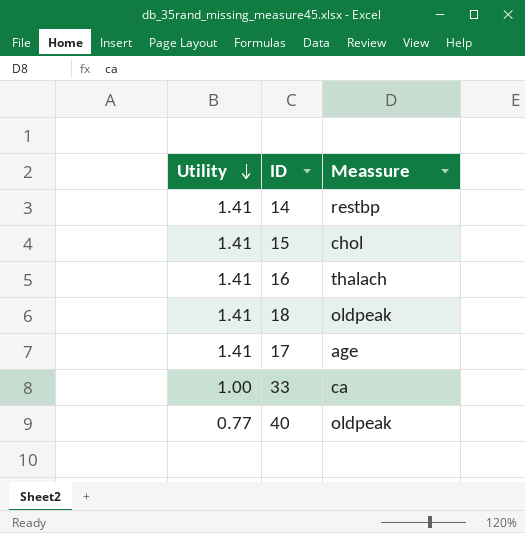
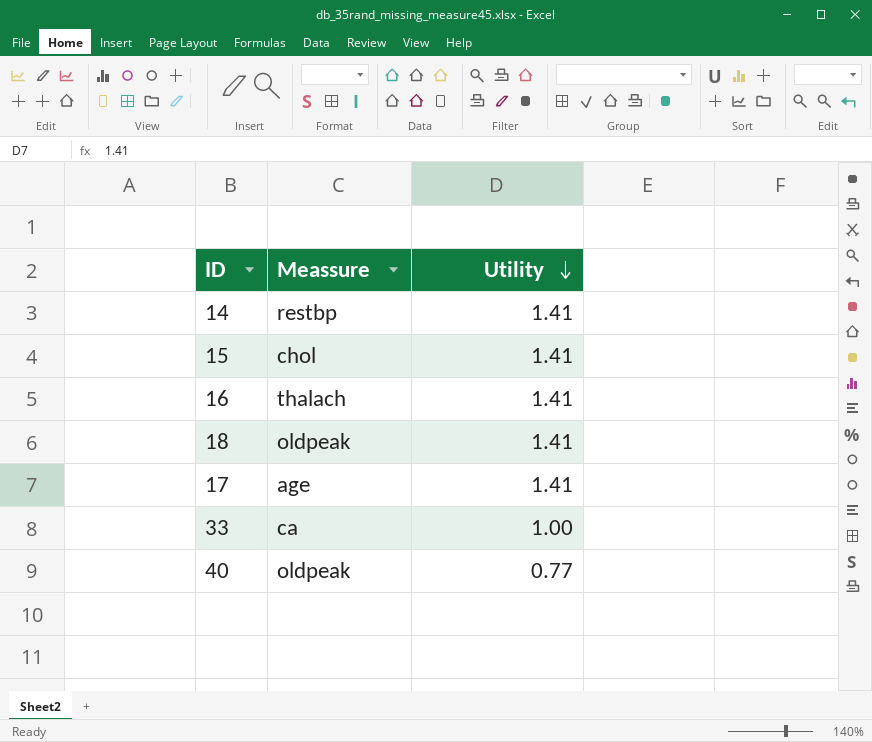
column Utility | position: 1 -> 3

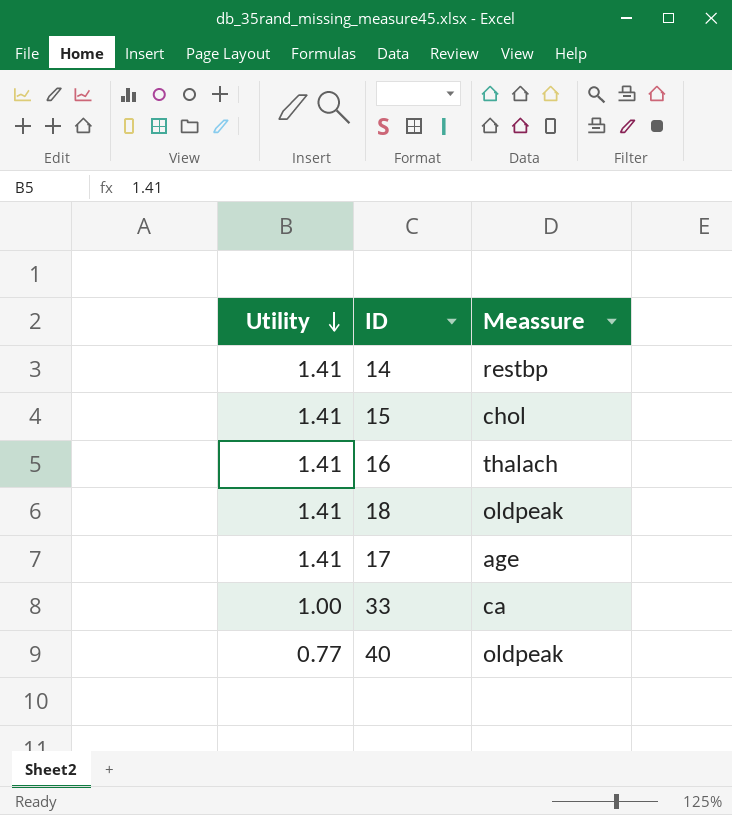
column Utility | position: 3 -> 1

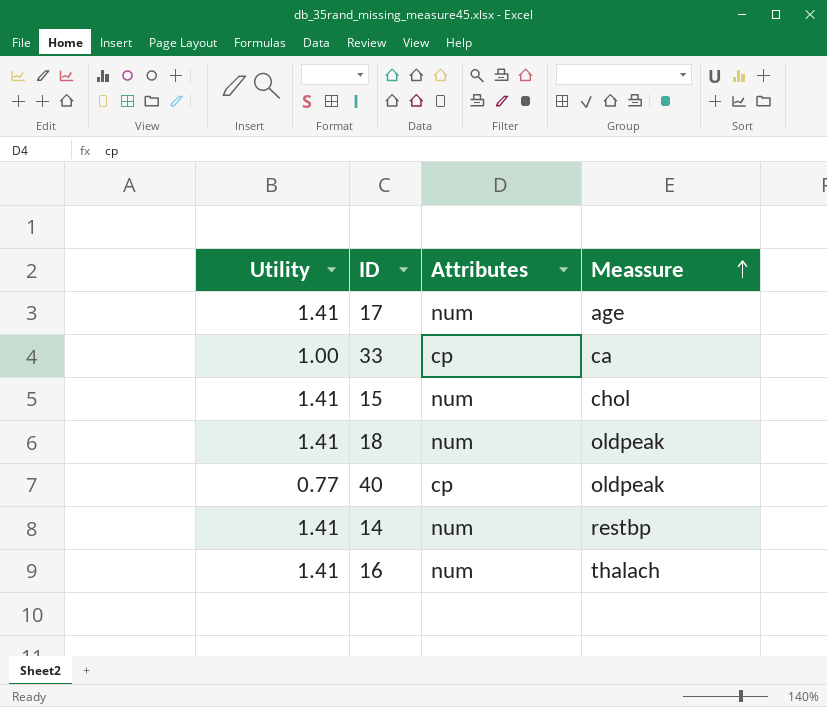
row order: Utility descending -> Meassure ascending
column Attributes | position: none -> 3

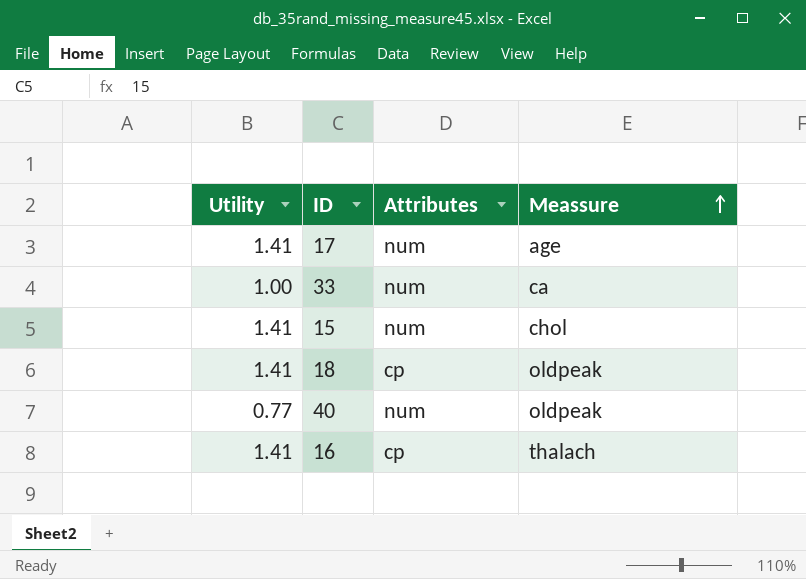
row 14: 1.41 | num | restbp -> none
33 | Attributes: cp -> num
18 | Attributes: num -> cp
40 | Attributes: cp -> num
16 | Attributes: num -> cp

